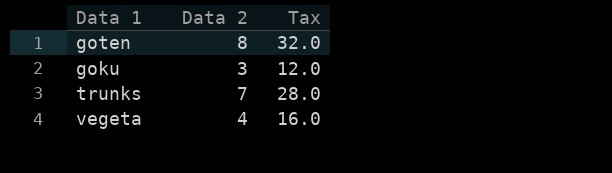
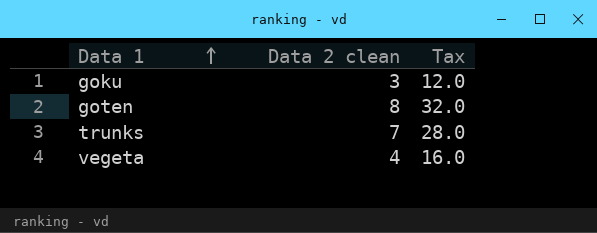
row order: none -> Data 1 ascending
column name: Data 2 -> Data 2 clean

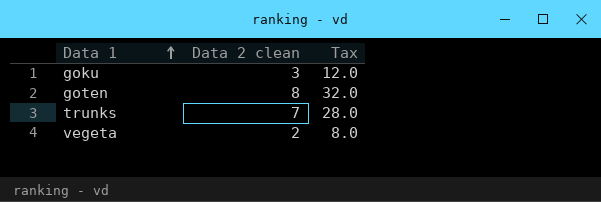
vegeta | Data 2 clean: 4 -> 2
vegeta | Tax: 16.0 -> 8.0

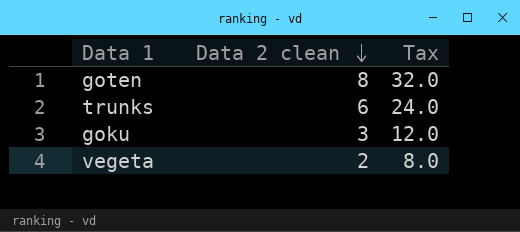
row order: Data 1 ascending -> Data 2 clean descending
trunks | Data 2 clean: 7 -> 6
trunks | Tax: 28.0 -> 24.0

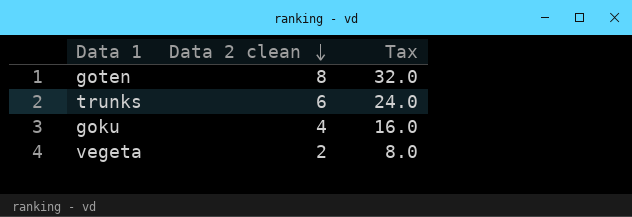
goku | Data 2 clean: 3 -> 4
goku | Tax: 12.0 -> 16.0

